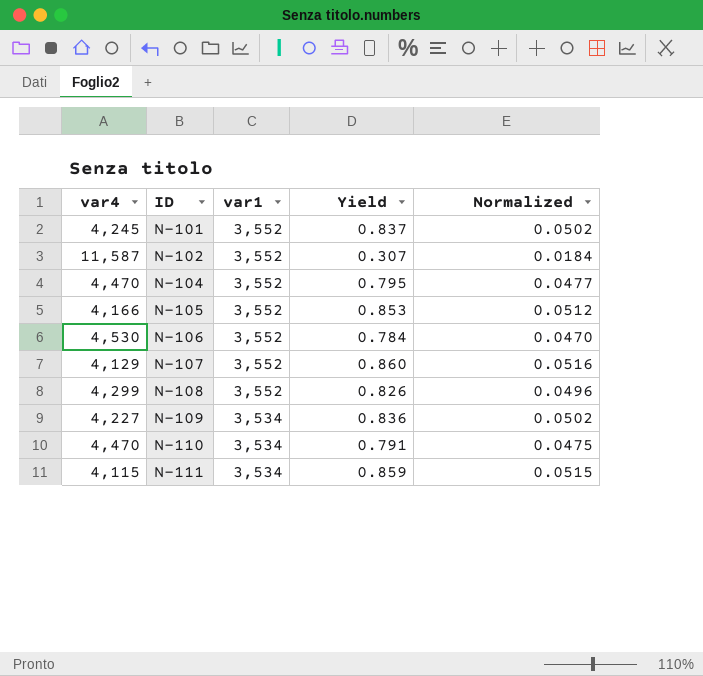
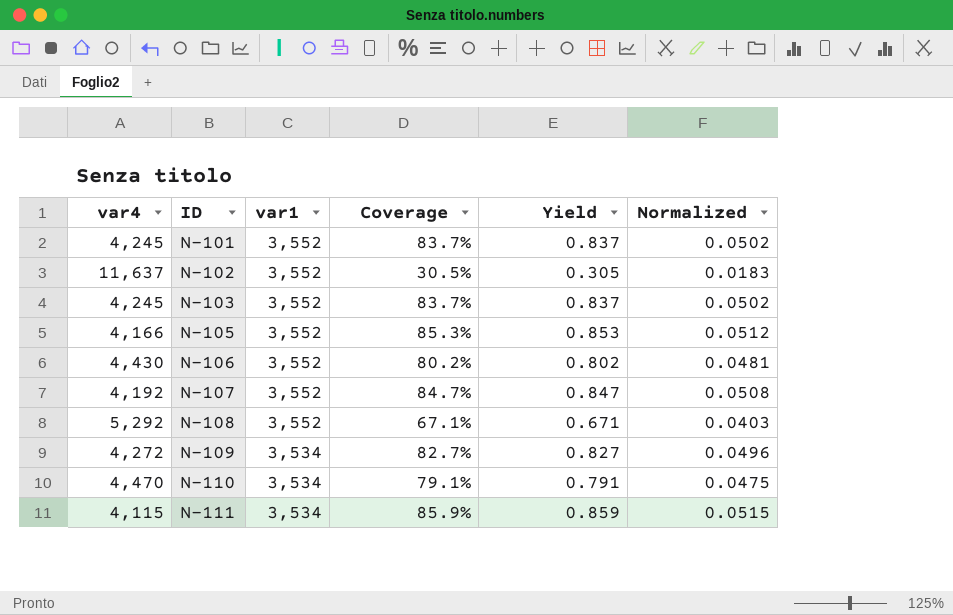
column Coverage | formula: none -> [var1] / [var4]
row N-104: 4,470 | 3,552 | 0.795 | 0.0477 -> none
N-102 | var4: 11,587 -> 11,637
N-102 | Yield: 0.307 -> 0.305
N-102 | Normalized: 0.0184 -> 0.0183
row N-103: none -> 4,245 | 3,552 | 83.7% | 0.837 | 0.0502
N-106 | var4: 4,530 -> 4,430
N-106 | Yield: 0.784 -> 0.802
N-106 | Normalized: 0.0470 -> 0.0481
N-107 | var4: 4,129 -> 4,192
N-107 | Yield: 0.860 -> 0.847
N-107 | Normalized: 0.0516 -> 0.0508
N-108 | var4: 4,299 -> 5,292
N-108 | Yield: 0.826 -> 0.671
N-108 | Normalized: 0.0496 -> 0.0403
N-109 | var4: 4,227 -> 4,272
N-109 | Yield: 0.836 -> 0.827
N-109 | Normalized: 0.0502 -> 0.0496

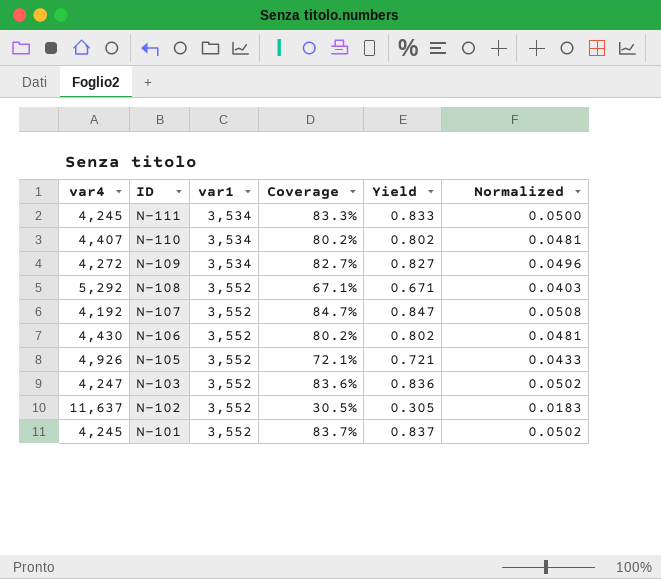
row order: ID ascending -> ID descending
N-111 | var4: 4,115 -> 4,245
N-111 | Coverage: 85.9% -> 83.3%
N-111 | Yield: 0.859 -> 0.833
N-111 | Normalized: 0.0515 -> 0.0500
N-110 | var4: 4,470 -> 4,407
N-110 | Coverage: 79.1% -> 80.2%
N-110 | Yield: 0.791 -> 0.802
N-110 | Normalized: 0.0475 -> 0.0481
N-105 | var4: 4,166 -> 4,926
N-105 | Coverage: 85.3% -> 72.1%
N-105 | Yield: 0.853 -> 0.721
N-105 | Normalized: 0.0512 -> 0.0433
N-103 | var4: 4,245 -> 4,247
N-103 | Coverage: 83.7% -> 83.6%
N-103 | Yield: 0.837 -> 0.836

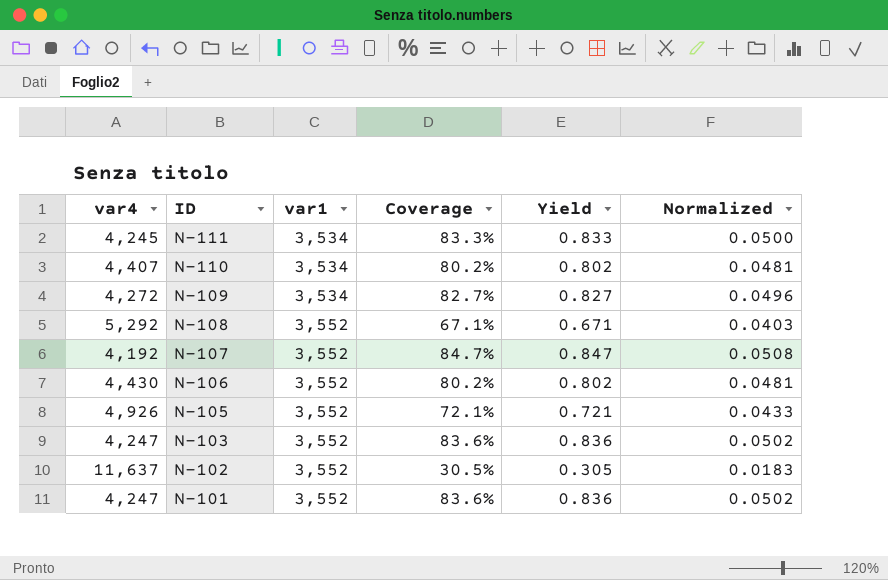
N-101 | var4: 4,245 -> 4,247
N-101 | Coverage: 83.7% -> 83.6%
N-101 | Yield: 0.837 -> 0.836

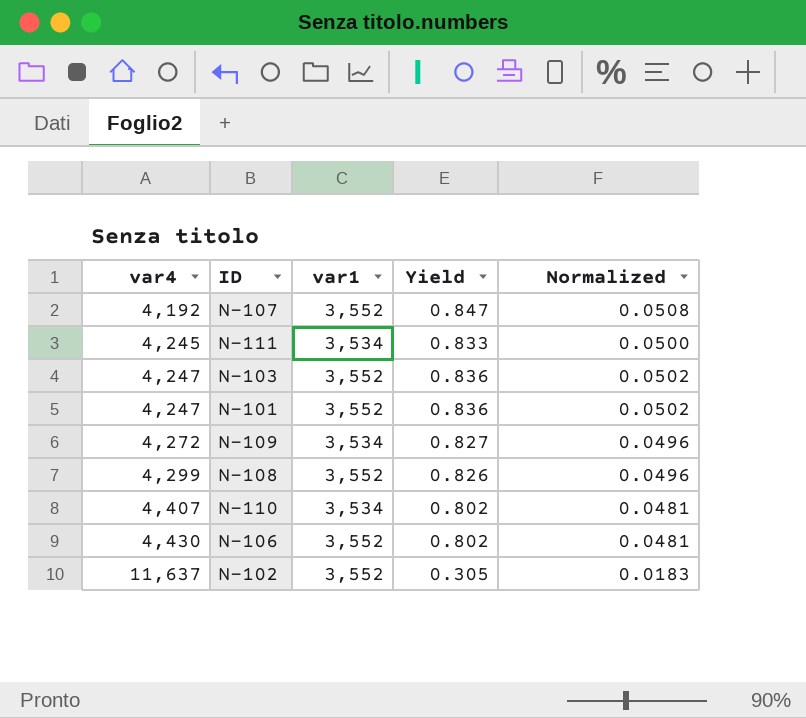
row order: ID descending -> var4 ascending
column Coverage | formula: [var1] / [var4] -> none
row N-105: 4,926 | 3,552 | 72.1% | 0.721 | 0.0433 -> none
N-108 | var4: 5,292 -> 4,299
N-108 | Yield: 0.671 -> 0.826
N-108 | Normalized: 0.0403 -> 0.0496

